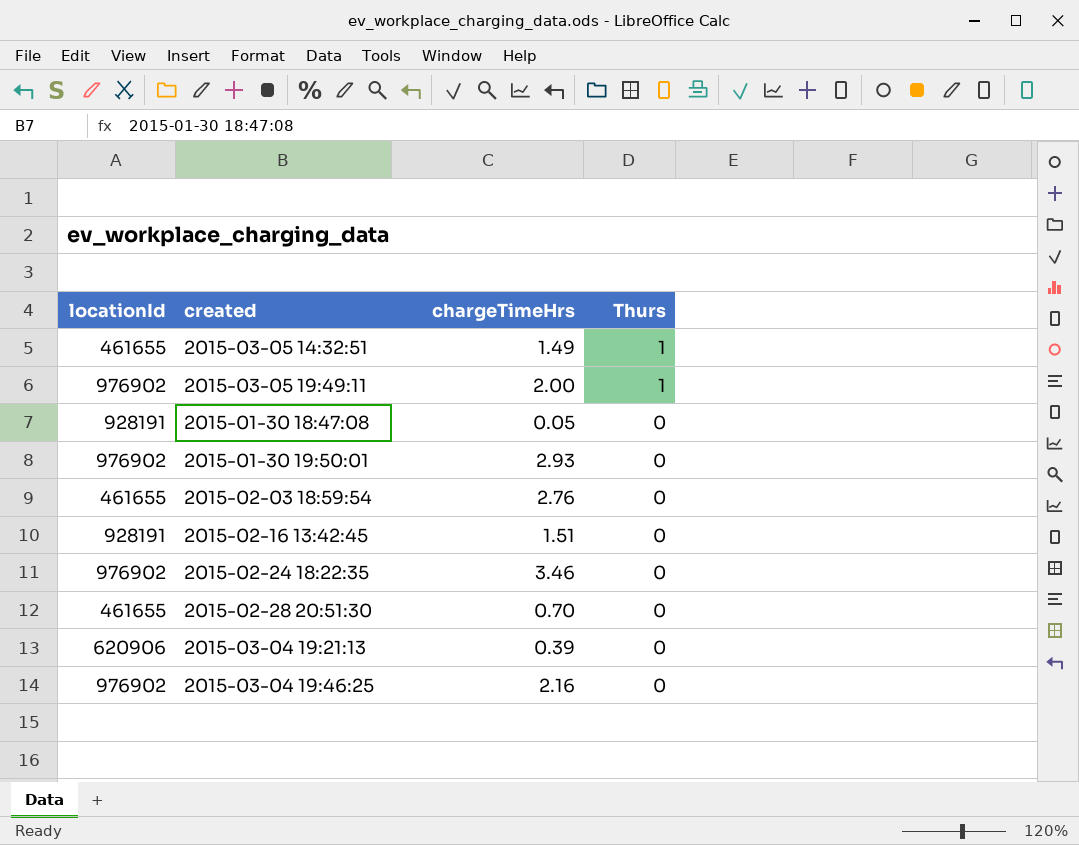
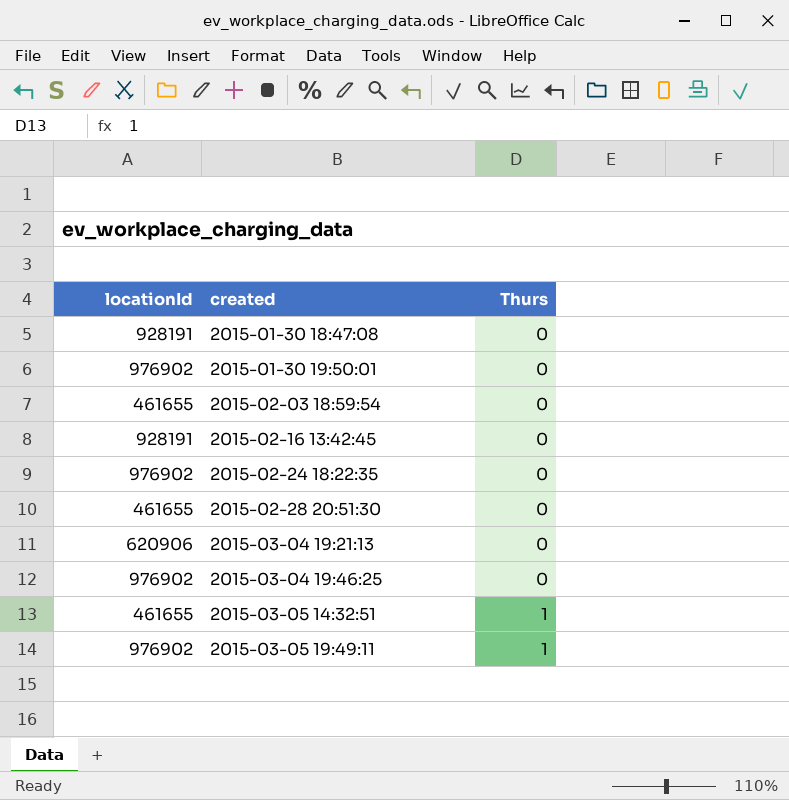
row order: Thurs descending -> created ascending
column chargeTimeHrs | position: 3 -> none

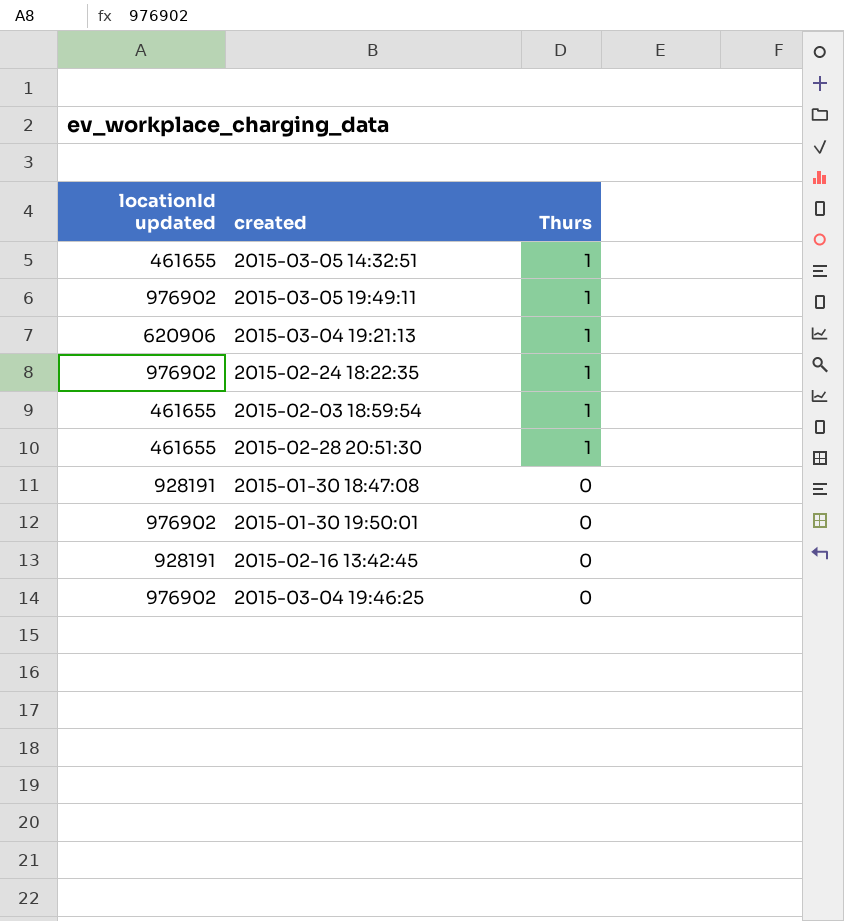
row order: created ascending -> Thurs descending
column name: locationId -> locationId updated
2015-03-04 19:21:13 | Thurs: 0 -> 1
2015-02-24 18:22:35 | Thurs: 0 -> 1
2015-02-03 18:59:54 | Thurs: 0 -> 1
2015-02-28 20:51:30 | Thurs: 0 -> 1

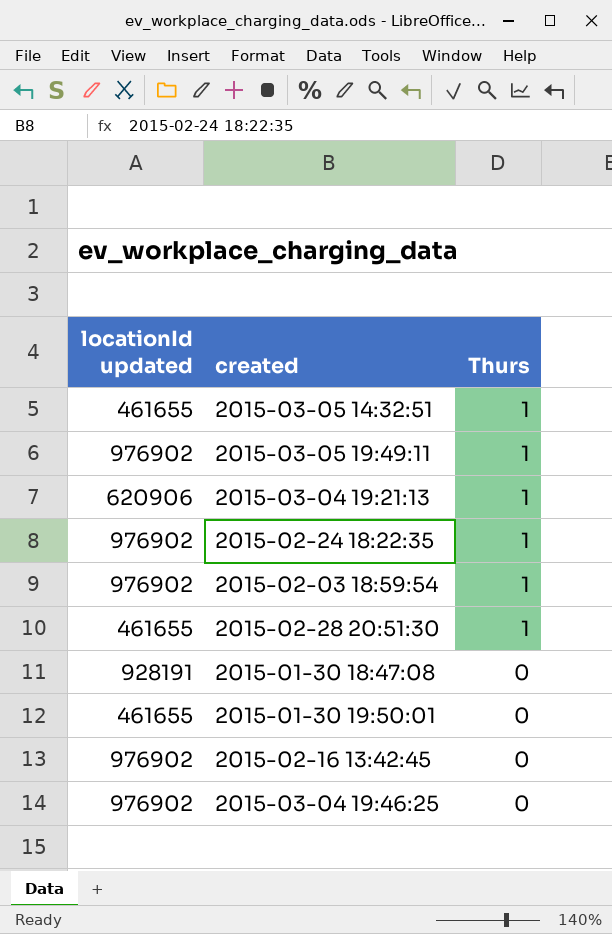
2015-02-03 18:59:54 | locationId updated: 461655 -> 976902
2015-01-30 19:50:01 | locationId updated: 976902 -> 461655
2015-02-16 13:42:45 | locationId updated: 928191 -> 976902

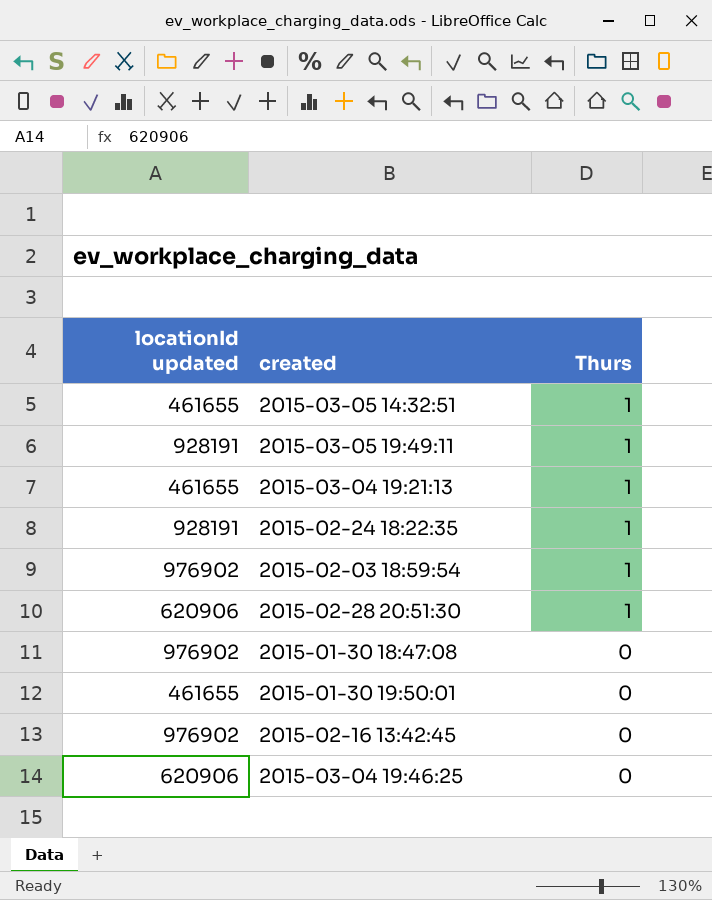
2015-03-05 19:49:11 | locationId updated: 976902 -> 928191
2015-03-04 19:21:13 | locationId updated: 620906 -> 461655
2015-02-24 18:22:35 | locationId updated: 976902 -> 928191
2015-02-28 20:51:30 | locationId updated: 461655 -> 620906
2015-01-30 18:47:08 | locationId updated: 928191 -> 976902
2015-03-04 19:46:25 | locationId updated: 976902 -> 620906

